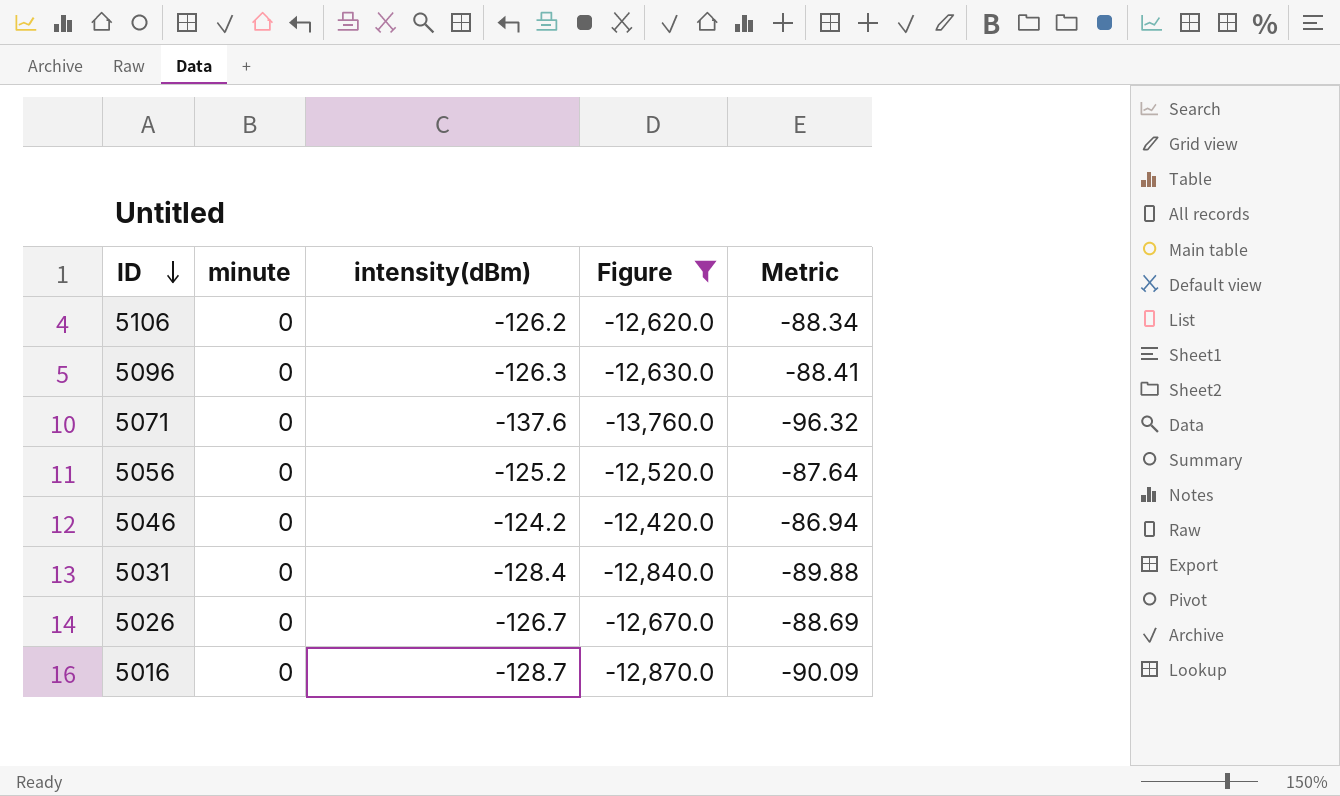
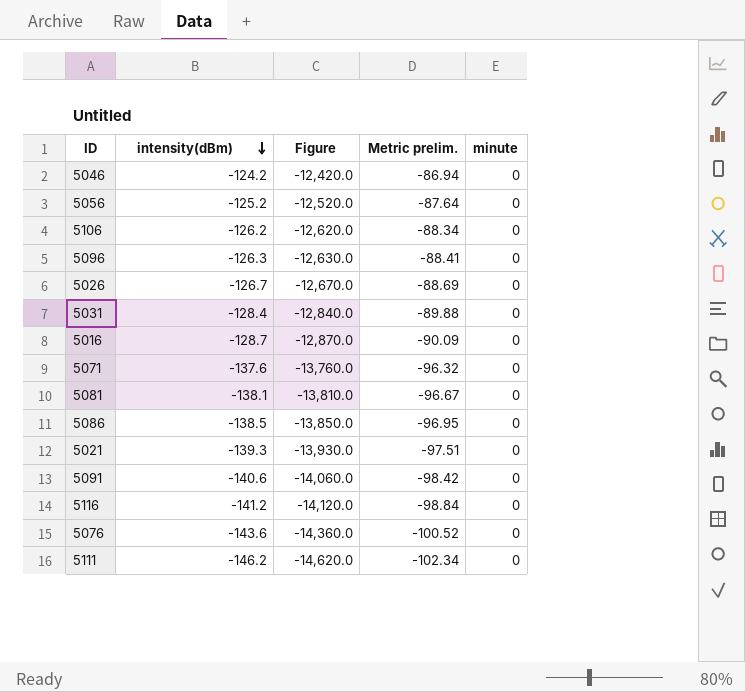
filter: Figure >= -13,760.0 -> none
row order: ID descending -> intensity(dBm) descending
column name: Metric -> Metric prelim.
column minute | position: 2 -> 5

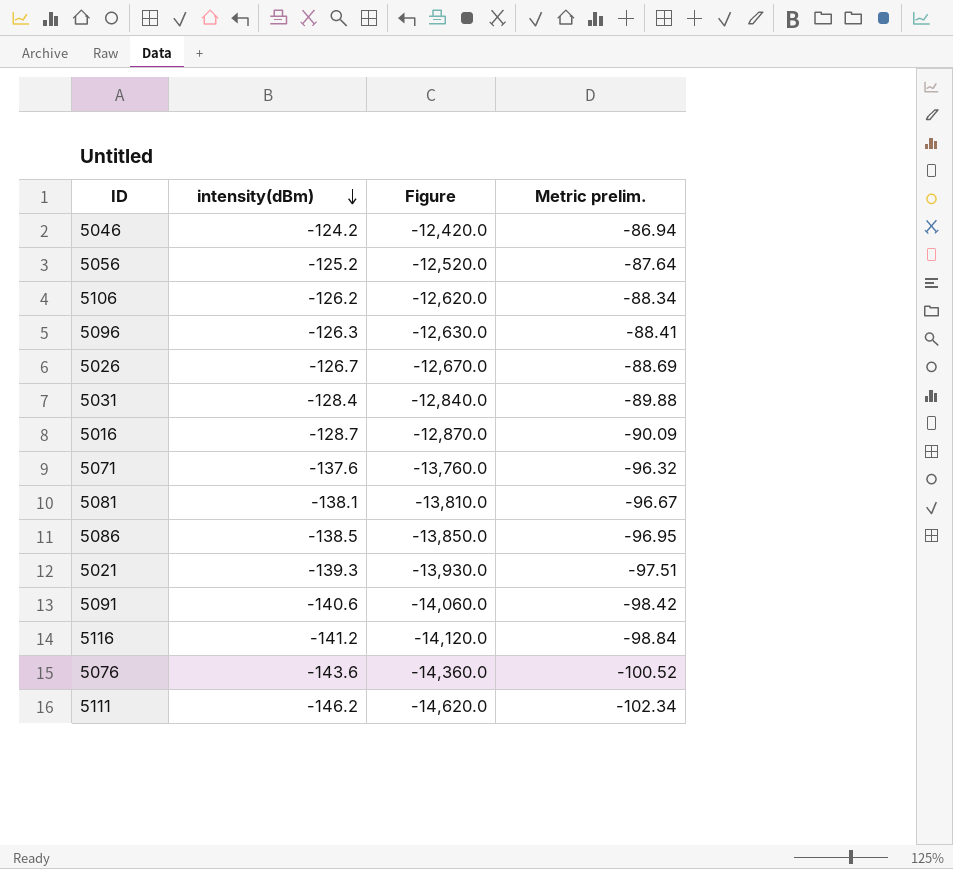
column minute | position: 5 -> none

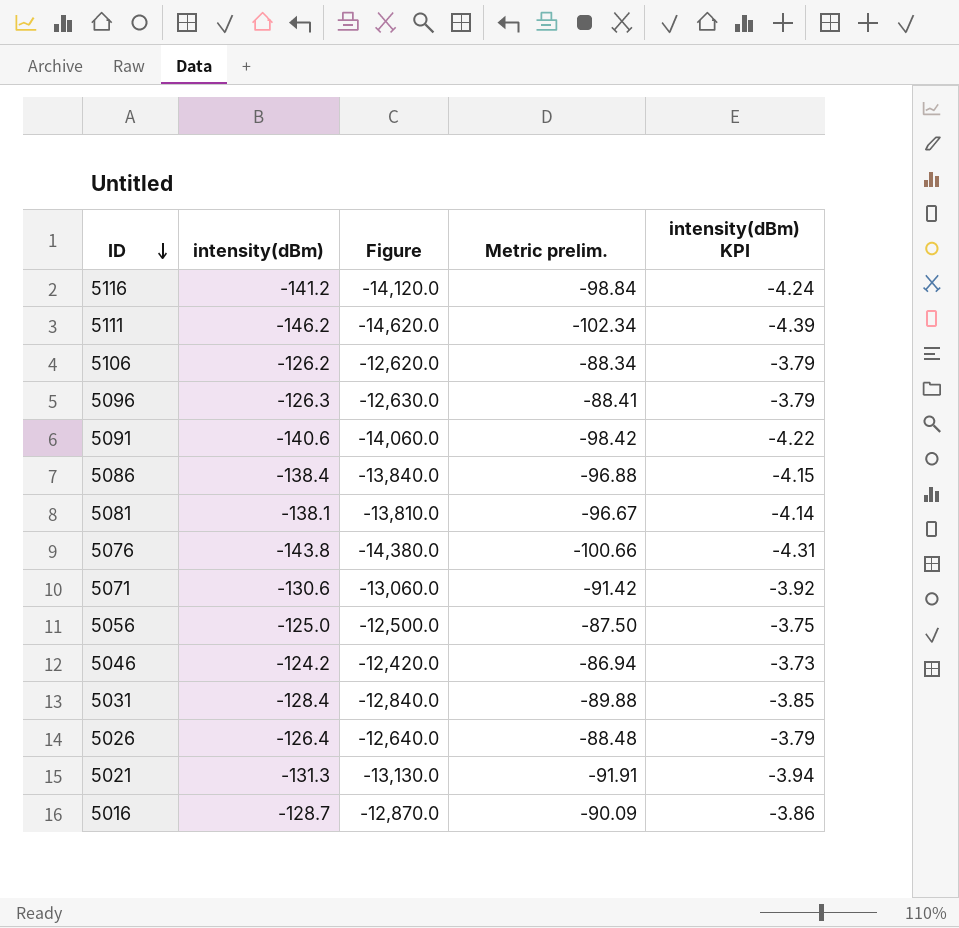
row order: intensity(dBm) descending -> ID descending
column intensity(dBm) KPI | formula: none -> [intensity(dBm)] * 0.03
5086 | intensity(dBm): -138.5 -> -138.4
5086 | Figure: -13,850.0 -> -13,840.0
5086 | Metric prelim.: -96.95 -> -96.88
5076 | intensity(dBm): -143.6 -> -143.8
5076 | Figure: -14,360.0 -> -14,380.0
5076 | Metric prelim.: -100.52 -> -100.66
5071 | intensity(dBm): -137.6 -> -130.6
5071 | Figure: -13,760.0 -> -13,060.0
5071 | Metric prelim.: -96.32 -> -91.42
5056 | intensity(dBm): -125.2 -> -125.0
5056 | Figure: -12,520.0 -> -12,500.0
5056 | Metric prelim.: -87.64 -> -87.50
5026 | intensity(dBm): -126.7 -> -126.4
5026 | Figure: -12,670.0 -> -12,640.0
5026 | Metric prelim.: -88.69 -> -88.48
5021 | intensity(dBm): -139.3 -> -131.3
5021 | Figure: -13,930.0 -> -13,130.0
5021 | Metric prelim.: -97.51 -> -91.91

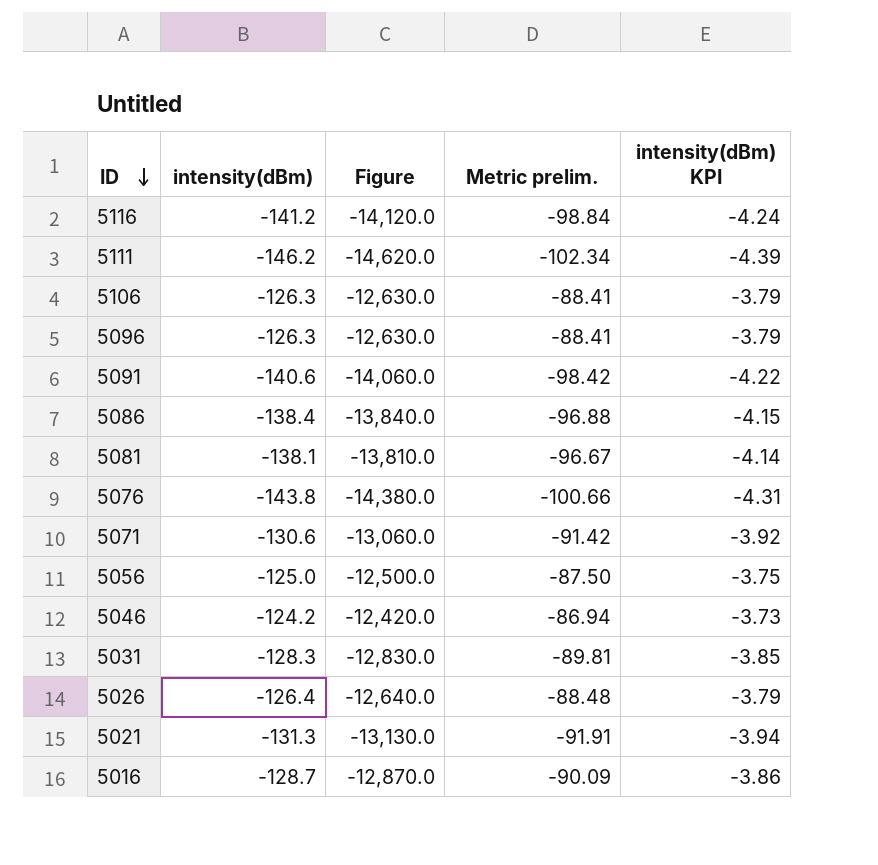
5106 | intensity(dBm): -126.2 -> -126.3
5106 | Figure: -12,620.0 -> -12,630.0
5106 | Metric prelim.: -88.34 -> -88.41
5031 | intensity(dBm): -128.4 -> -128.3
5031 | Figure: -12,840.0 -> -12,830.0
5031 | Metric prelim.: -89.88 -> -89.81

